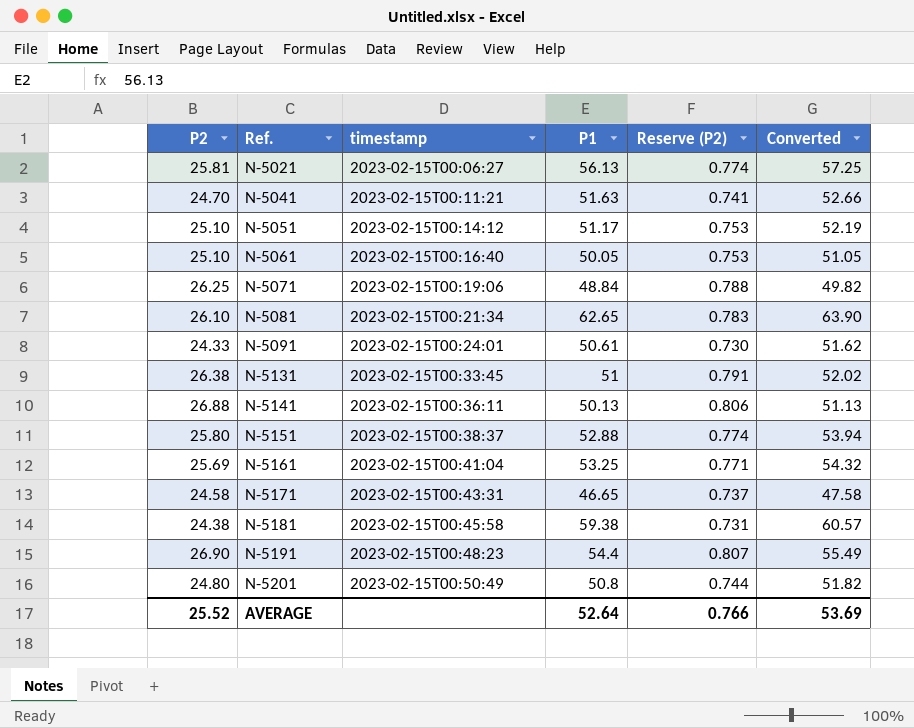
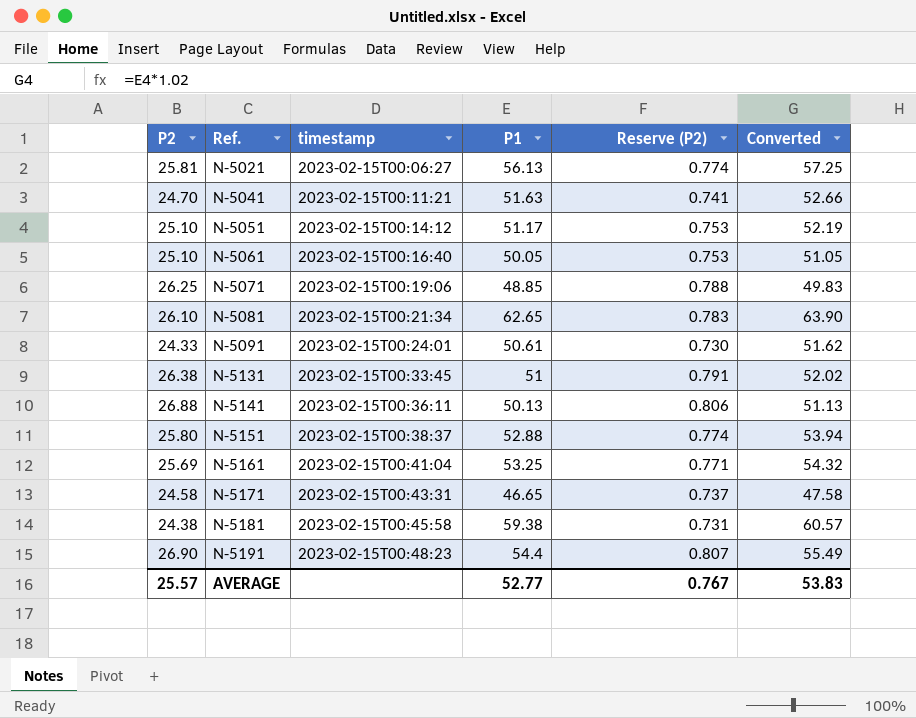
row N-5201: 24.80 | 2023-02-15T00:50:49 | 50.8 | 0.744 | 51.82 -> none
N-5071 | P1: 48.84 -> 48.85
N-5071 | Converted: 49.82 -> 49.83
AVERAGE | P2: 25.52 -> 25.57
AVERAGE | P1: 52.64 -> 52.77
AVERAGE | Reserve (P2): 0.766 -> 0.767
AVERAGE | Converted: 53.69 -> 53.83

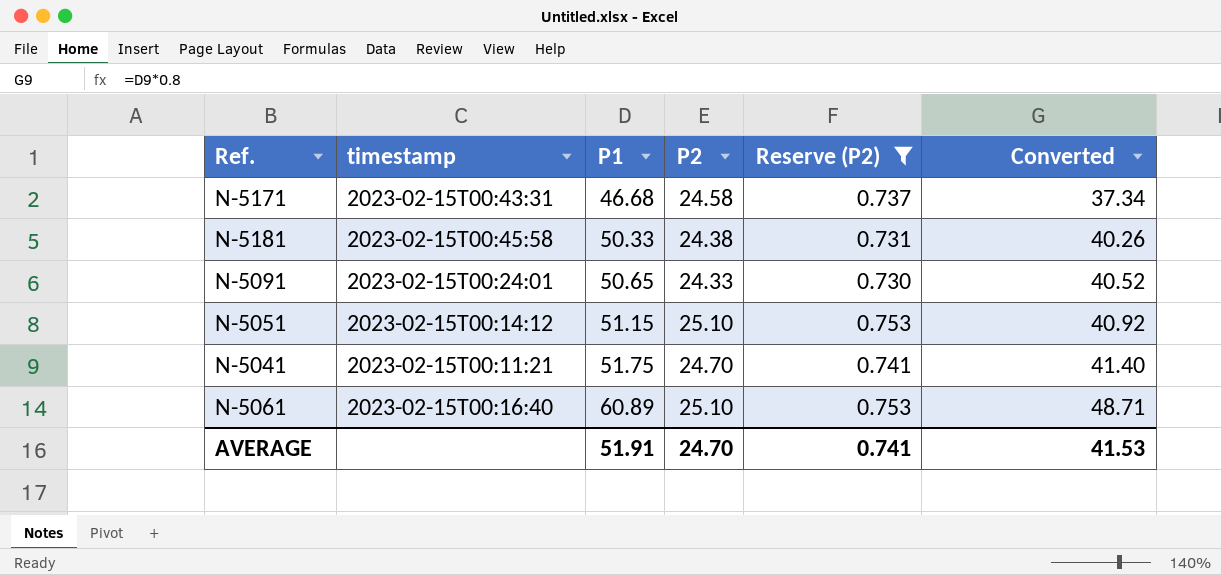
filter: none -> Reserve (P2) <= 0.753
row order: Ref. ascending -> P1 ascending
column P2 | position: 1 -> 4
column Converted | formula: [P1] * 1.02 -> [P1] * 0.8
N-5171 | P1: 46.65 -> 46.68
N-5181 | P1: 59.38 -> 50.33
N-5091 | P1: 50.61 -> 50.65
N-5051 | P1: 51.17 -> 51.15
N-5041 | P1: 51.63 -> 51.75
N-5061 | P1: 50.05 -> 60.89
AVERAGE | P1: 52.77 -> 51.91
AVERAGE | P2: 25.57 -> 24.70
AVERAGE | Reserve (P2): 0.767 -> 0.741
AVERAGE | Converted: 53.83 -> 41.53

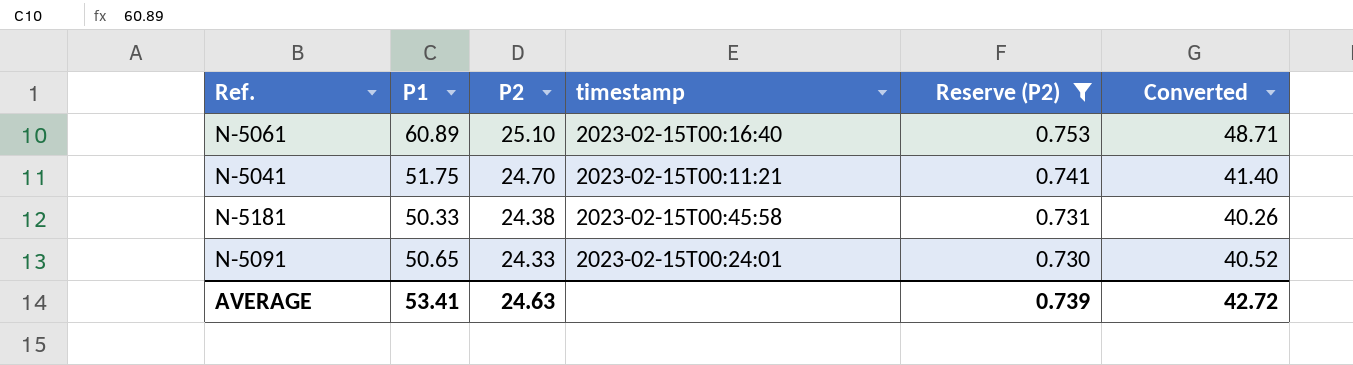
row order: P1 ascending -> P2 descending
column timestamp | position: 2 -> 4
row N-5171: 2023-02-15T00:43:31 | 46.68 | 24.58 | 0.737 | 37.34 -> none
row N-5051: 2023-02-15T00:14:12 | 51.15 | 25.10 | 0.753 | 40.92 -> none
AVERAGE | P1: 51.91 -> 53.41
AVERAGE | P2: 24.70 -> 24.63
AVERAGE | Reserve (P2): 0.741 -> 0.739
AVERAGE | Converted: 41.53 -> 42.72

